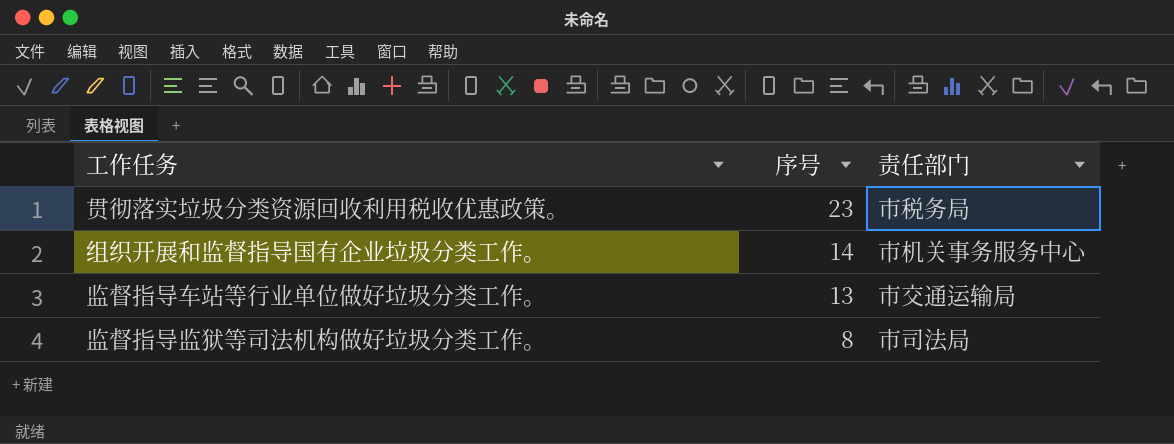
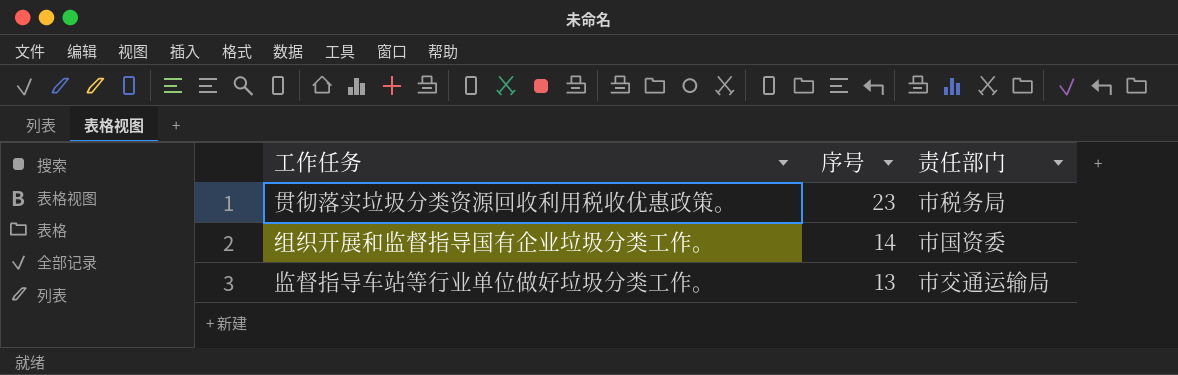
row 监督指导监狱等司法机构做好垃圾分类工作。: 8 | 市司法局 -> none
组织开展和监督指导国有企业垃圾分类工作。 | 责任部门: 市机关事务服务中心 -> 市国资委

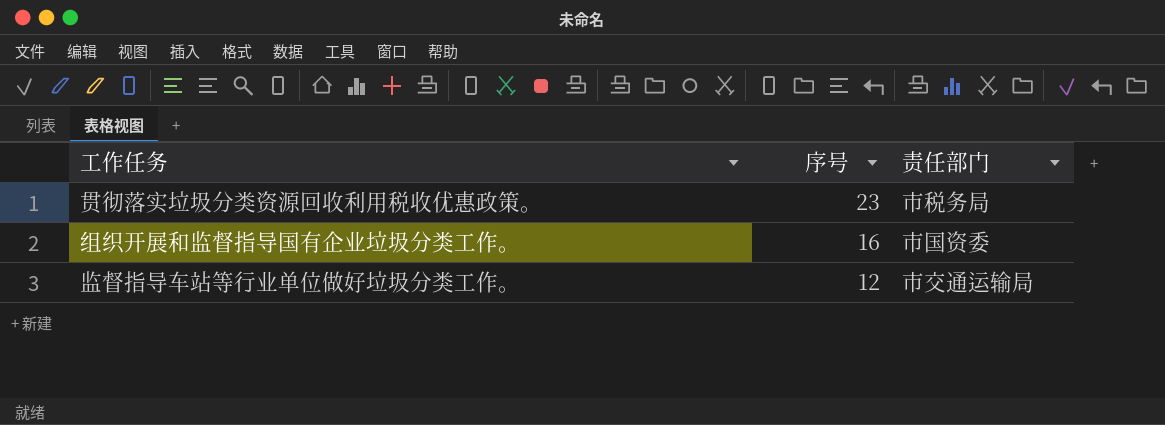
组织开展和监督指导国有企业垃圾分类工作。 | 序号: 14 -> 16
监督指导车站等行业单位做好垃圾分类工作。 | 序号: 13 -> 12

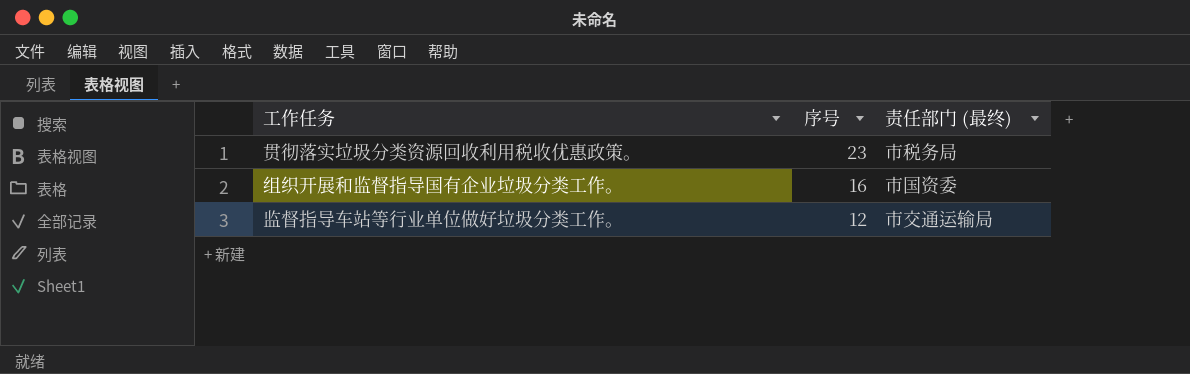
column name: 责任部门 -> 责任部门 (最终)

